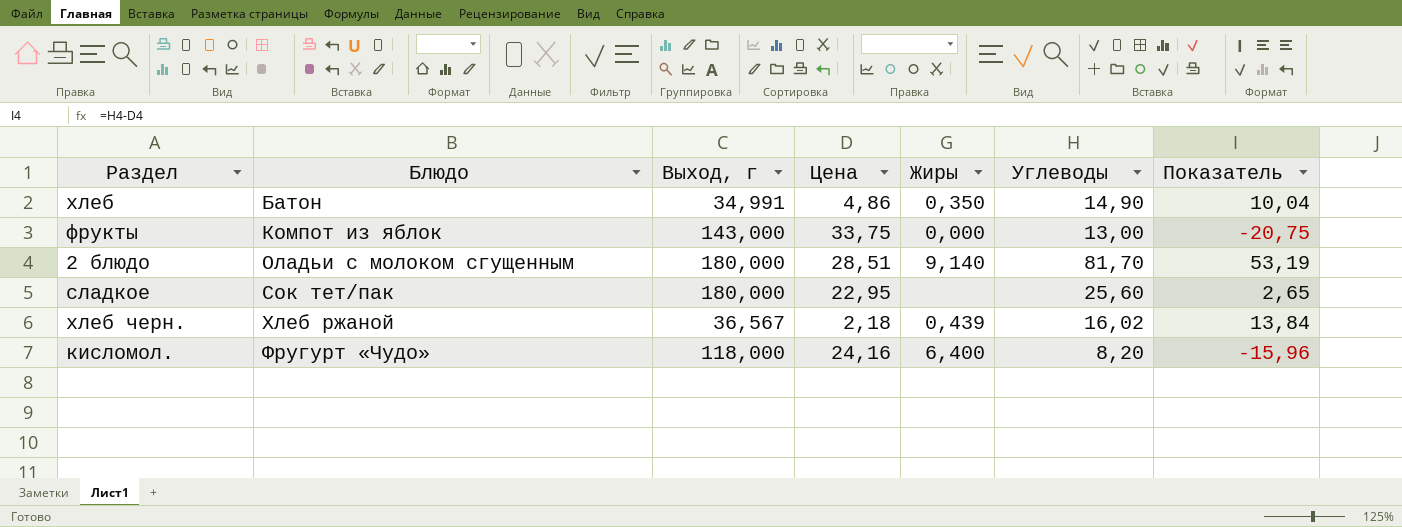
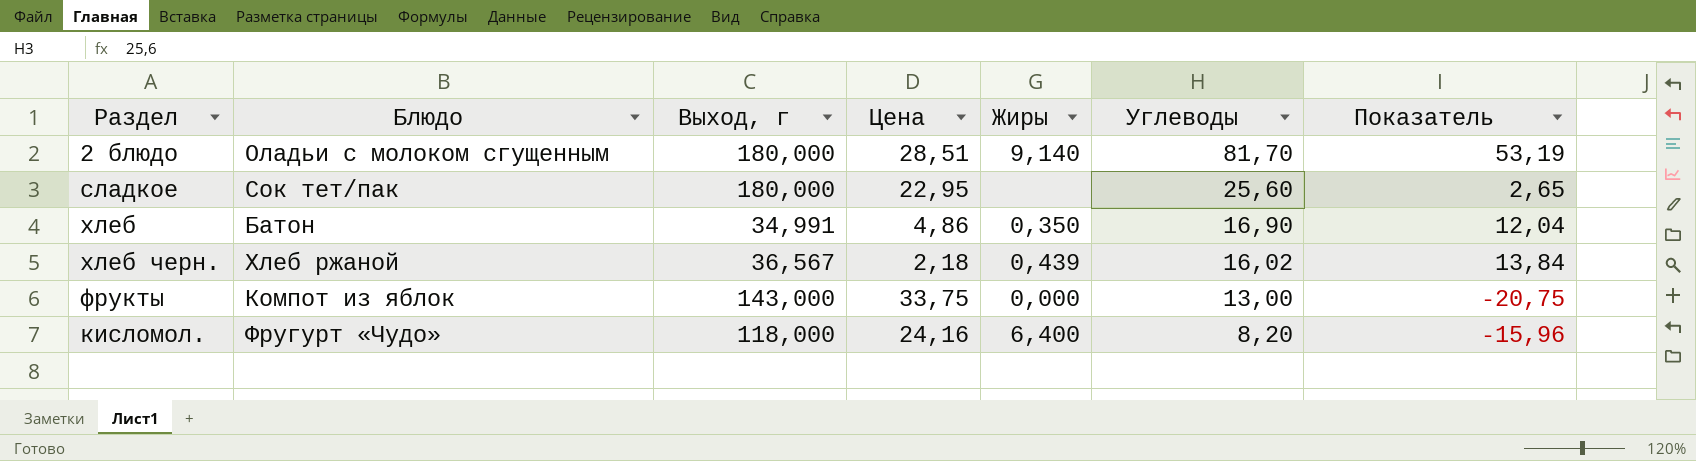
row order: none -> Углеводы descending
хлеб | Углеводы: 14,90 -> 16,90
хлеб | Показатель: 10,04 -> 12,04

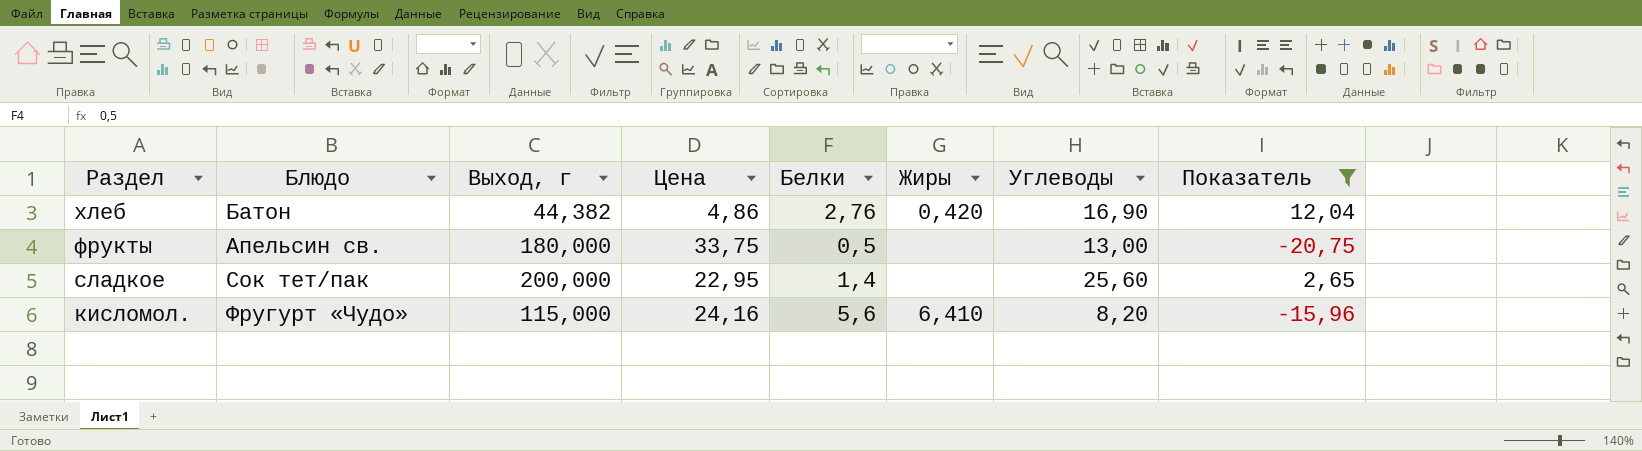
filter: none -> Показатель <= 12,04
row order: Углеводы descending -> Раздел descending
column Белки | position: none -> 5
хлеб | Выход, г: 34,991 -> 44,382
хлеб | Жиры: 0,350 -> 0,420
фрукты | Блюдо: Компот из яблок -> Апельсин св.
фрукты | Выход, г: 143,000 -> 180,000
фрукты | Жиры: 0,000 -> none
сладкое | Выход, г: 180,000 -> 200,000
кисломол. | Выход, г: 118,000 -> 115,000
кисломол. | Жиры: 6,400 -> 6,410

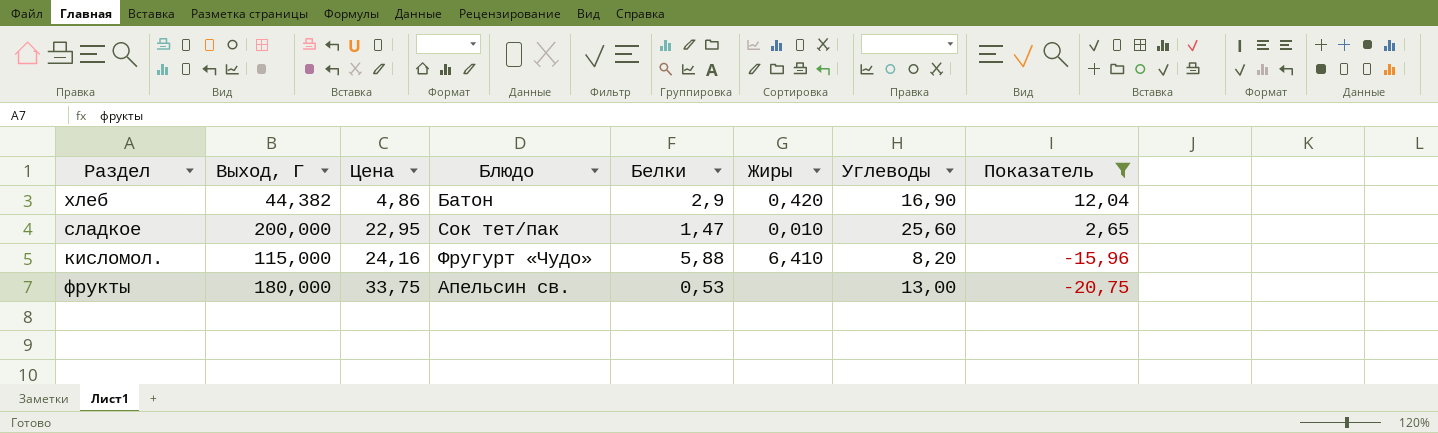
row order: Раздел descending -> Цена ascending
column name: Выход, г -> Выход, Г
column Блюдо | position: 2 -> 4
хлеб | Белки: 2,76 -> 2,9
сладкое | Белки: 1,4 -> 1,47
сладкое | Жиры: none -> 0,010
кисломол. | Белки: 5,6 -> 5,88
фрукты | Белки: 0,5 -> 0,53

